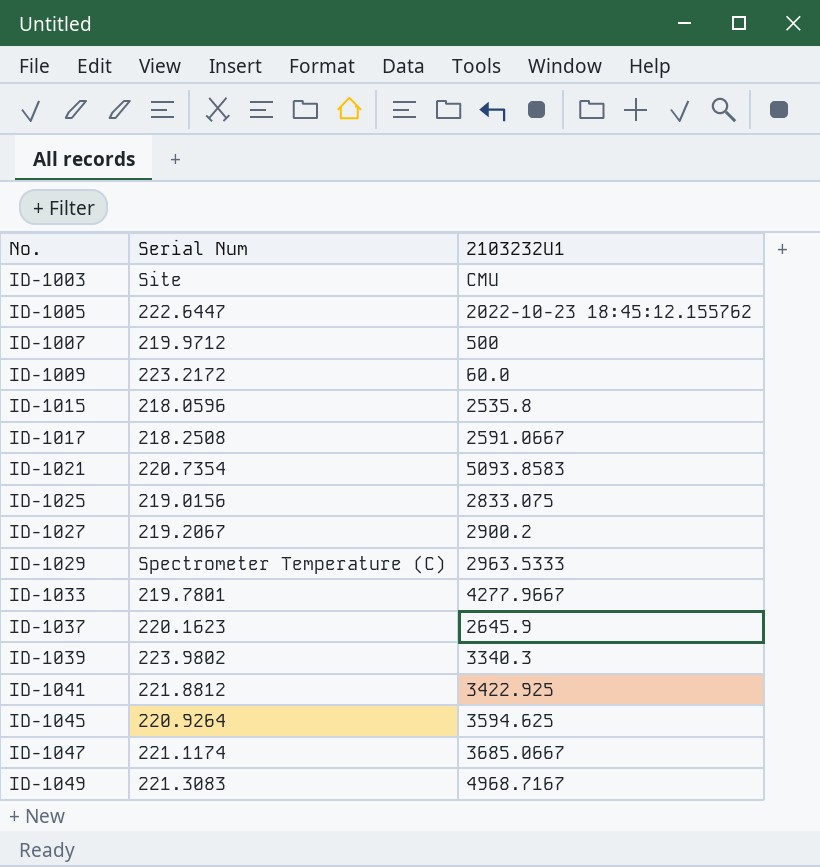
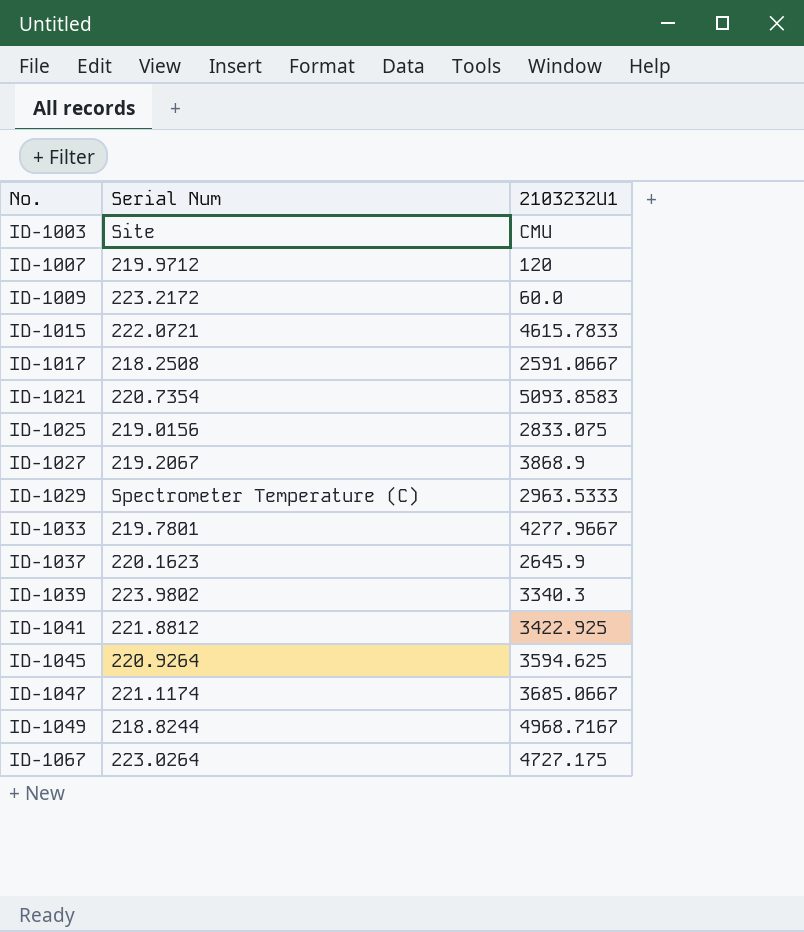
row ID-1005: 222.6447 | 2022-10-23 18:45:12.155762 -> none
ID-1007 | 2103232U1: 500 -> 120
ID-1015 | Serial Num: 218.0596 -> 222.0721
ID-1015 | 2103232U1: 2535.8 -> 4615.7833
ID-1027 | 2103232U1: 2900.2 -> 3868.9
ID-1049 | Serial Num: 221.3083 -> 218.8244
row ID-1067: none -> 223.0264 | 4727.175

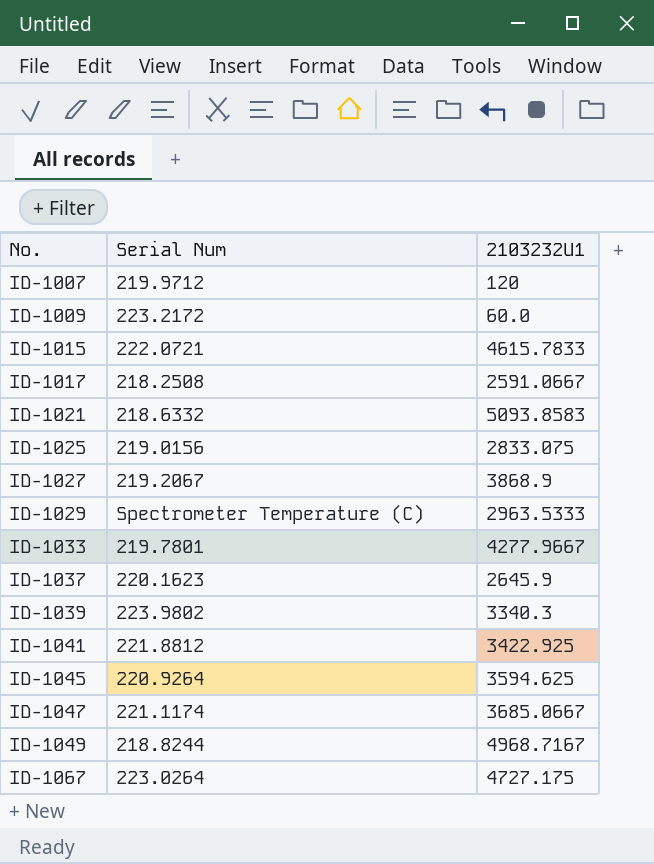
row ID-1003: Site | CMU -> none
ID-1021 | Serial Num: 220.7354 -> 218.6332

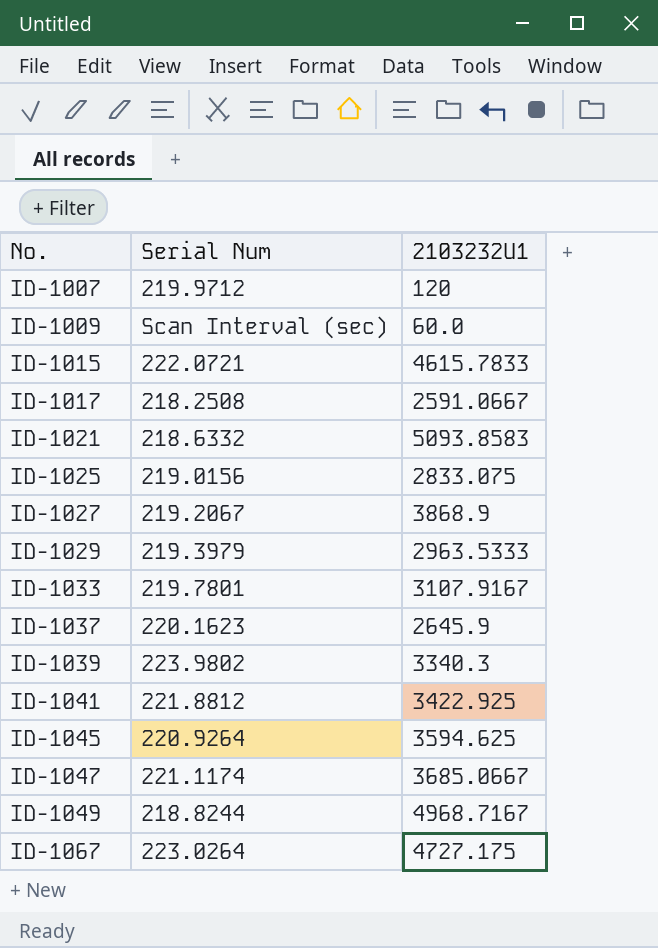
ID-1009 | Serial Num: 223.2172 -> Scan Interval (sec)
ID-1029 | Serial Num: Spectrometer Temperature (C) -> 219.3979
ID-1033 | 2103232U1: 4277.9667 -> 3107.9167

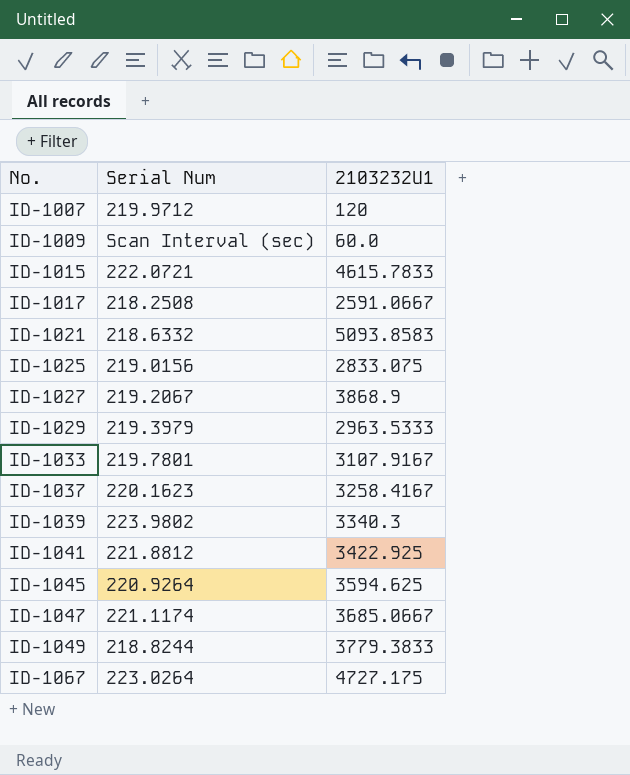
ID-1037 | 2103232U1: 2645.9 -> 3258.4167
ID-1049 | 2103232U1: 4968.7167 -> 3779.3833

